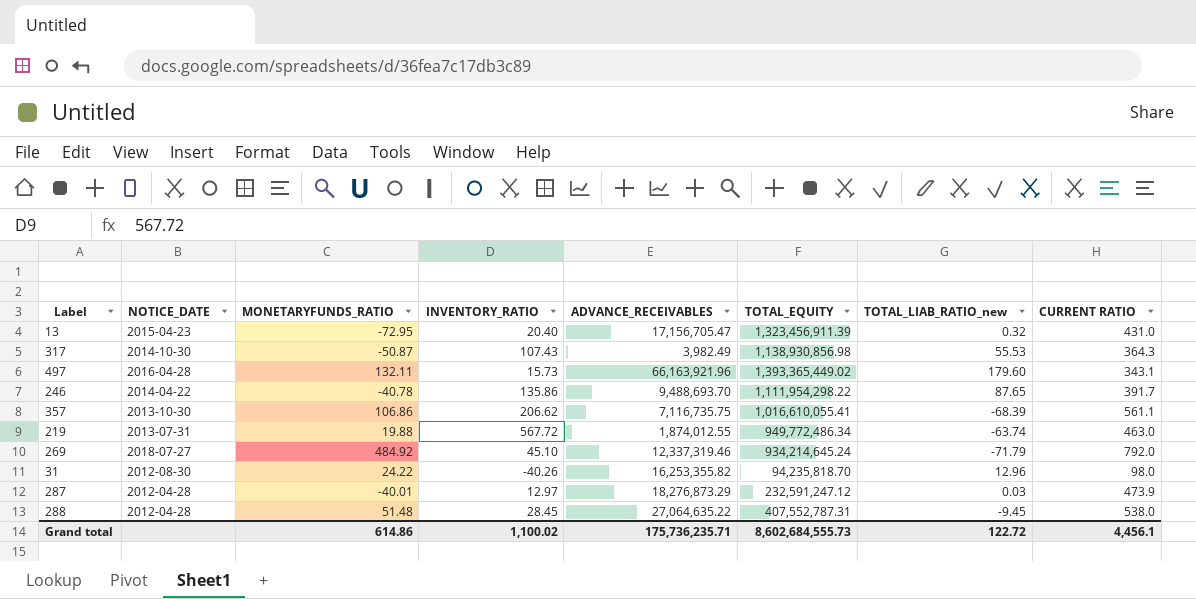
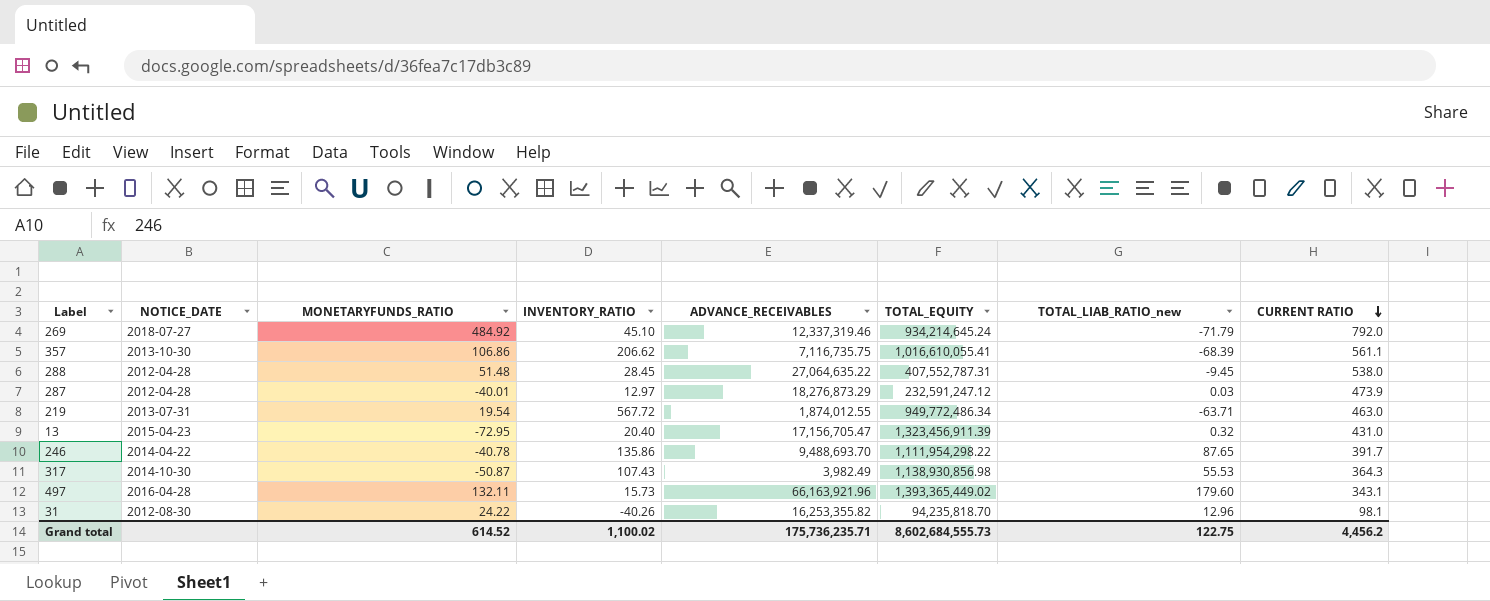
row order: none -> CURRENT RATIO descending
219 | MONETARYFUNDS_RATIO: 19.88 -> 19.54
219 | TOTAL_LIAB_RATIO_new: -63.74 -> -63.71
31 | CURRENT RATIO: 98.0 -> 98.1
Grand total | MONETARYFUNDS_RATIO: 614.86 -> 614.52
Grand total | TOTAL_LIAB_RATIO_new: 122.72 -> 122.75
Grand total | CURRENT RATIO: 4,456.1 -> 4,456.2

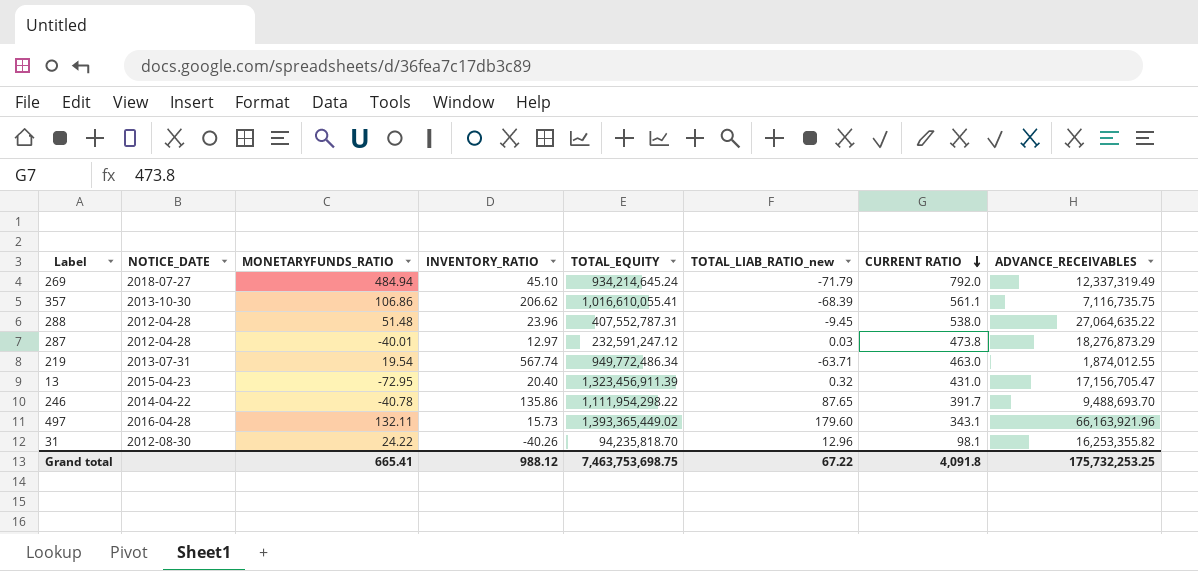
column ADVANCE_RECEIVABLES | position: 5 -> 8
row 317: 2014-10-30 | -50.87 | 107.43 | 3,982.49 | 1,138,930,856.98 | 55.53 | 364.3 -> none
269 | MONETARYFUNDS_RATIO: 484.92 -> 484.94
269 | ADVANCE_RECEIVABLES: 12,337,319.46 -> 12,337,319.49
288 | INVENTORY_RATIO: 28.45 -> 23.96
287 | CURRENT RATIO: 473.9 -> 473.8
219 | INVENTORY_RATIO: 567.72 -> 567.74
Grand total | MONETARYFUNDS_RATIO: 614.52 -> 665.41
Grand total | INVENTORY_RATIO: 1,100.02 -> 988.12
Grand total | TOTAL_EQUITY: 8,602,684,555.73 -> 7,463,753,698.75
Grand total | TOTAL_LIAB_RATIO_new: 122.75 -> 67.22
Grand total | CURRENT RATIO: 4,456.2 -> 4,091.8
Grand total | ADVANCE_RECEIVABLES: 175,736,235.71 -> 175,732,253.25

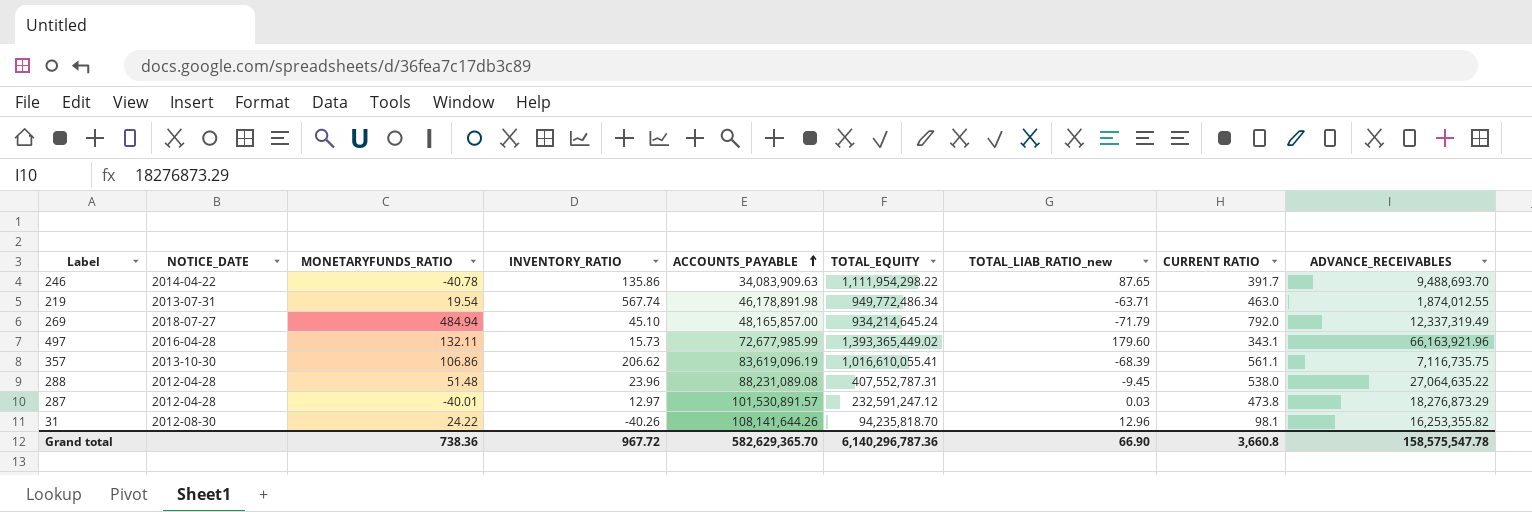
row order: CURRENT RATIO descending -> ACCOUNTS_PAYABLE ascending
column ACCOUNTS_PAYABLE | position: none -> 5
row 13: 2015-04-23 | -72.95 | 20.40 | 1,323,456,911.39 | 0.32 | 431.0 | 17,156,705.47 -> none
Grand total | MONETARYFUNDS_RATIO: 665.41 -> 738.36
Grand total | INVENTORY_RATIO: 988.12 -> 967.72
Grand total | TOTAL_EQUITY: 7,463,753,698.75 -> 6,140,296,787.36
Grand total | TOTAL_LIAB_RATIO_new: 67.22 -> 66.90
Grand total | CURRENT RATIO: 4,091.8 -> 3,660.8
Grand total | ADVANCE_RECEIVABLES: 175,732,253.25 -> 158,575,547.78

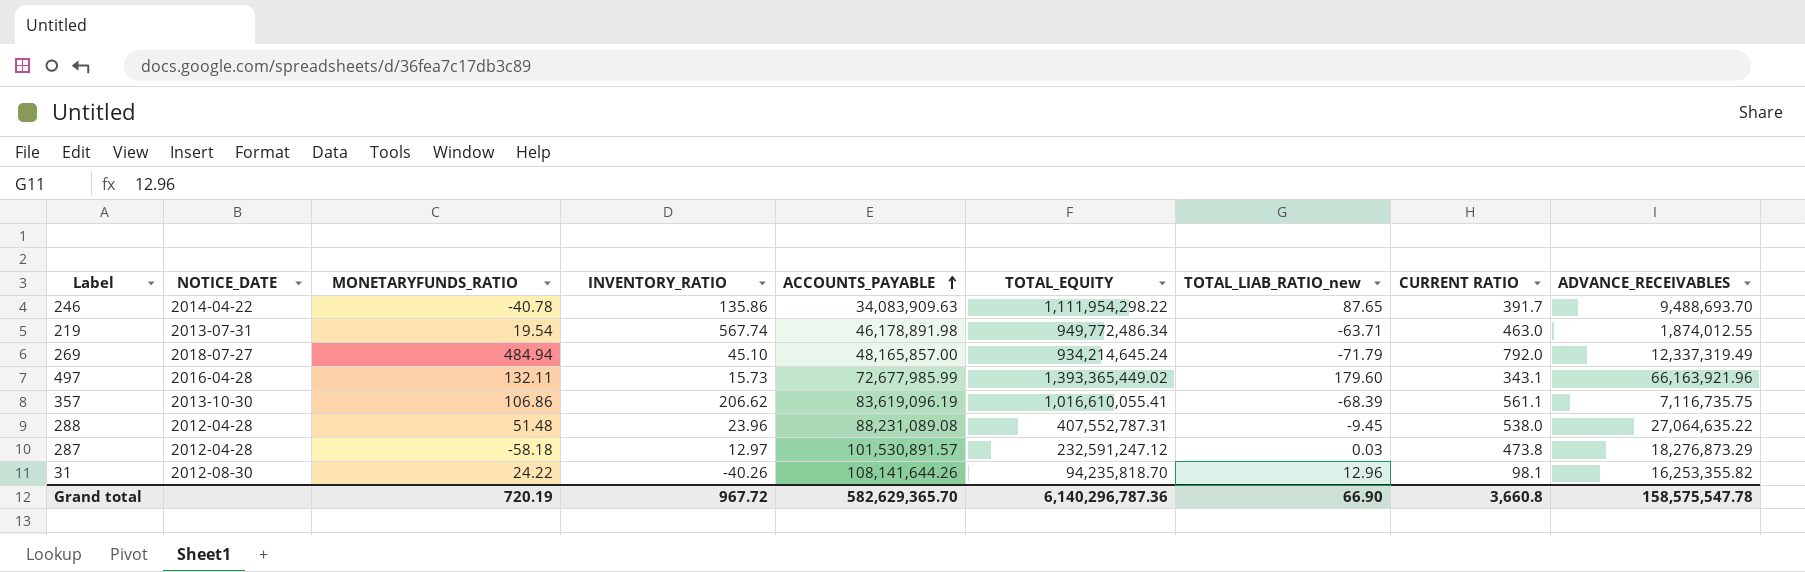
287 | MONETARYFUNDS_RATIO: -40.01 -> -58.18
Grand total | MONETARYFUNDS_RATIO: 738.36 -> 720.19

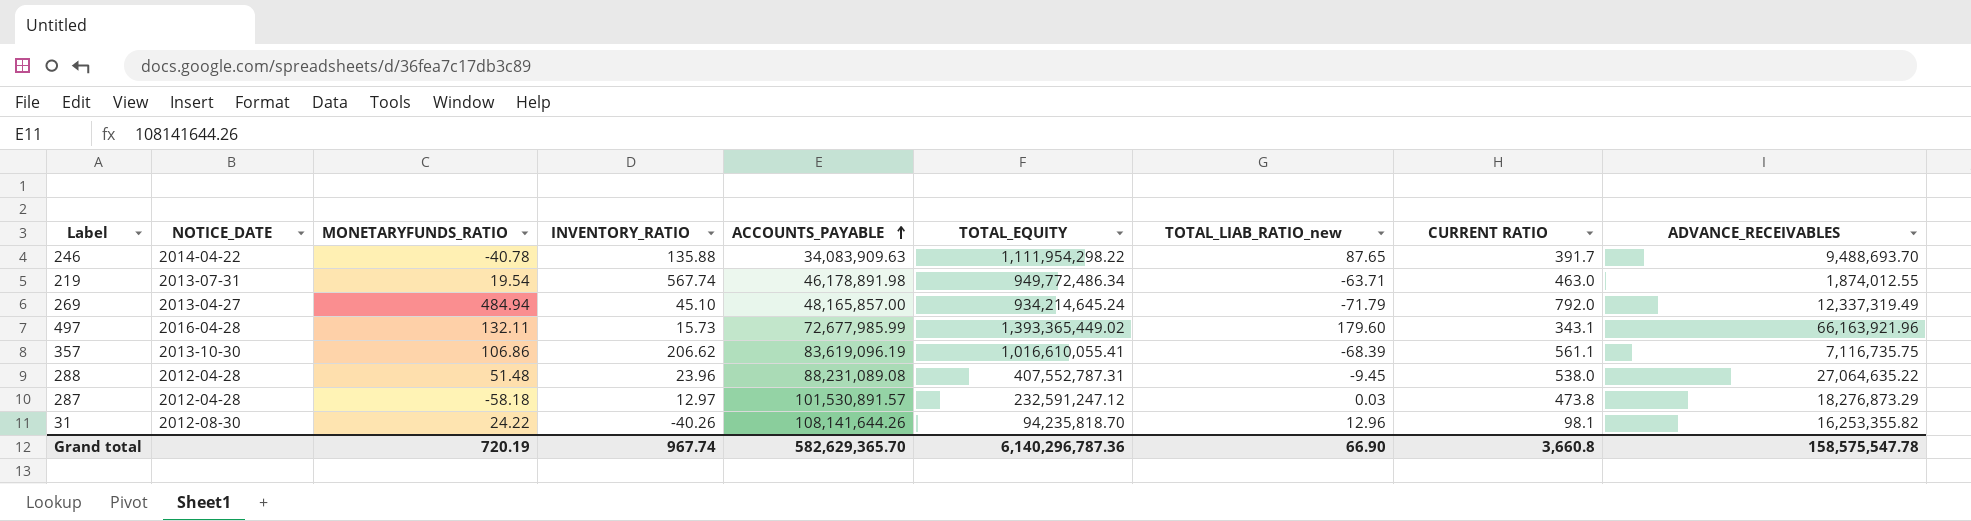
246 | INVENTORY_RATIO: 135.86 -> 135.88
269 | NOTICE_DATE: 2018-07-27 -> 2013-04-27
Grand total | INVENTORY_RATIO: 967.72 -> 967.74

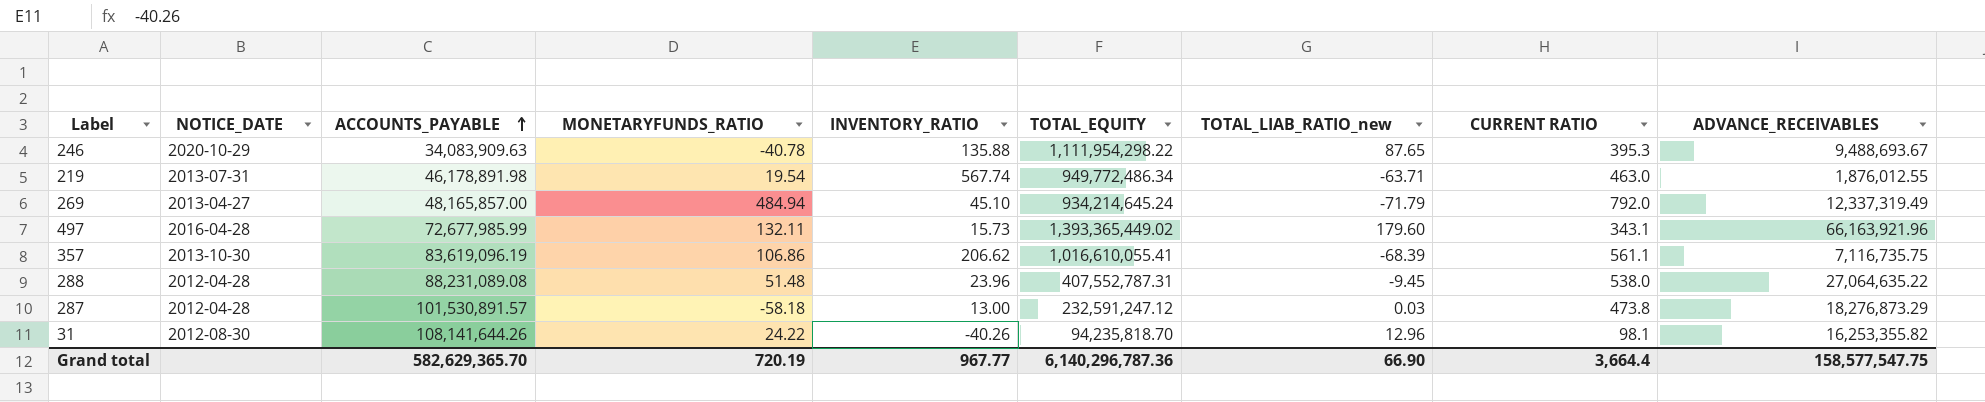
column ACCOUNTS_PAYABLE | position: 5 -> 3
246 | NOTICE_DATE: 2014-04-22 -> 2020-10-29
246 | CURRENT RATIO: 391.7 -> 395.3
246 | ADVANCE_RECEIVABLES: 9,488,693.70 -> 9,488,693.67
219 | ADVANCE_RECEIVABLES: 1,874,012.55 -> 1,876,012.55
287 | INVENTORY_RATIO: 12.97 -> 13.00
Grand total | INVENTORY_RATIO: 967.74 -> 967.77
Grand total | CURRENT RATIO: 3,660.8 -> 3,664.4
Grand total | ADVANCE_RECEIVABLES: 158,575,547.78 -> 158,577,547.75

